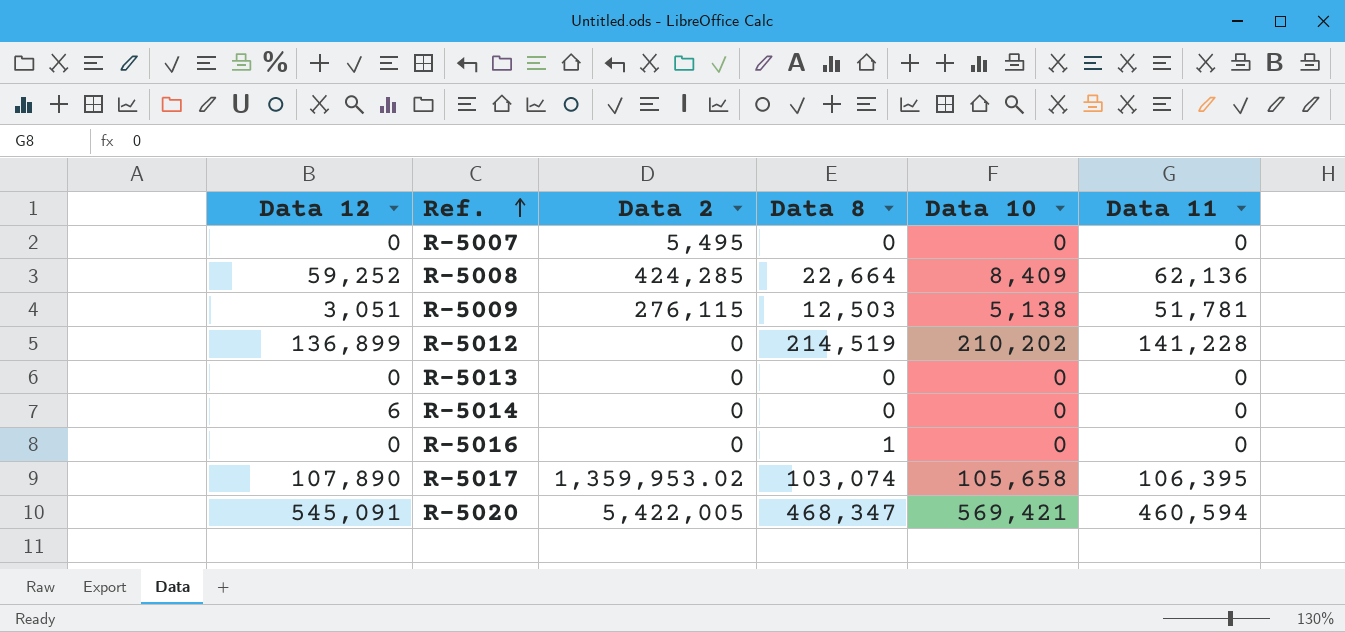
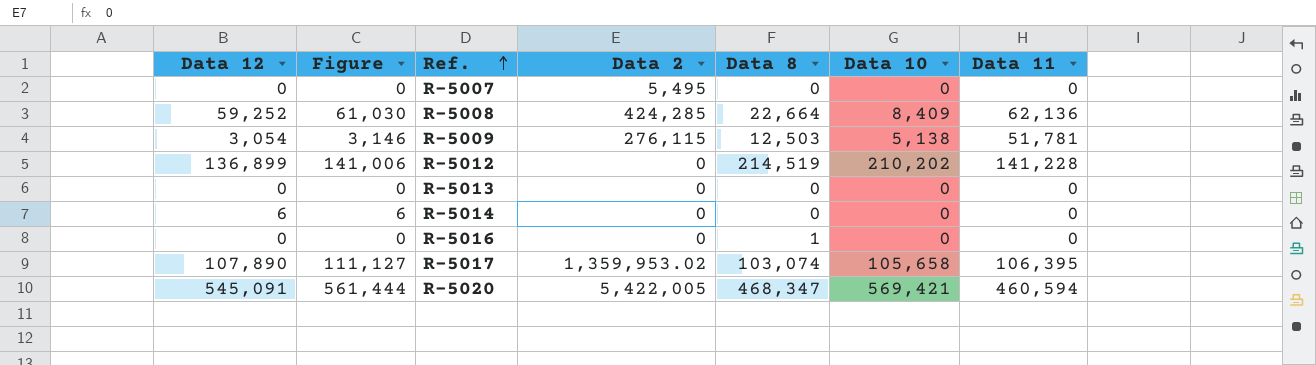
column Figure | formula: none -> [Data 12] * 1.03
R-5009 | Data 12: 3,051 -> 3,054

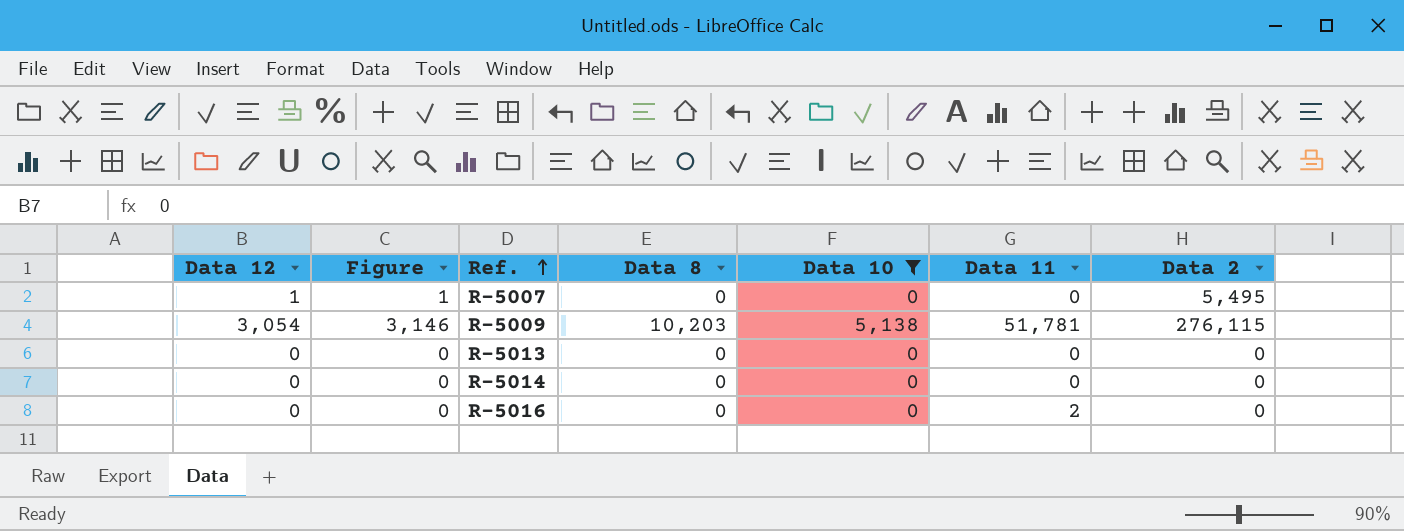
filter: none -> Data 10 <= 5,138
column Data 2 | position: 4 -> 7
R-5007 | Data 12: 0 -> 1
R-5007 | Figure: 0 -> 1
R-5009 | Data 8: 12,503 -> 10,203
R-5014 | Data 12: 6 -> 0
R-5014 | Figure: 6 -> 0
R-5016 | Data 8: 1 -> 0
R-5016 | Data 11: 0 -> 2

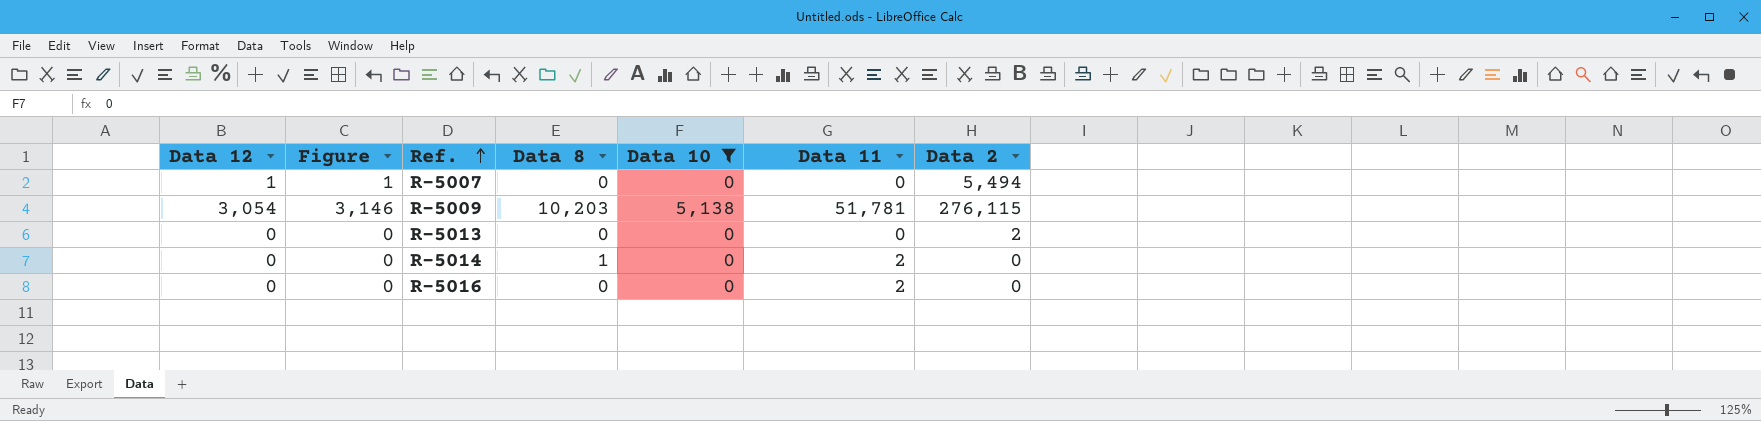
R-5007 | Data 2: 5,495 -> 5,494
R-5013 | Data 2: 0 -> 2
R-5014 | Data 8: 0 -> 1
R-5014 | Data 11: 0 -> 2

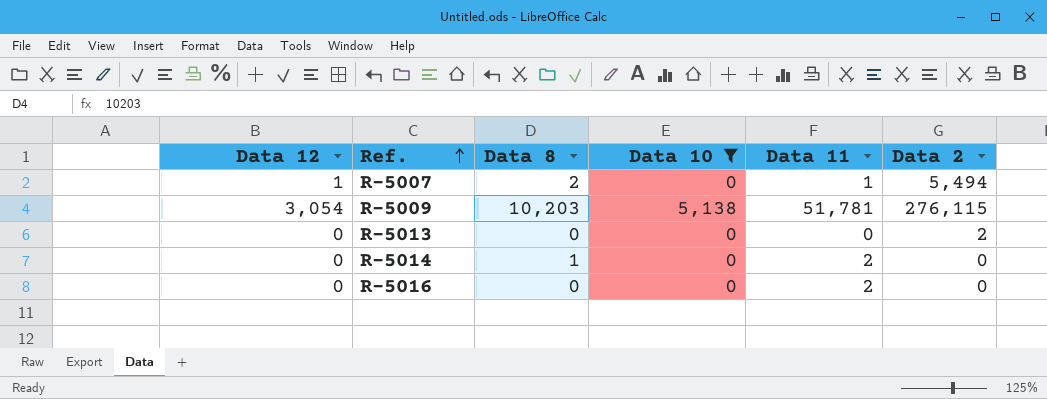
column Figure | formula: [Data 12] * 1.03 -> none
R-5007 | Data 8: 0 -> 2
R-5007 | Data 11: 0 -> 1

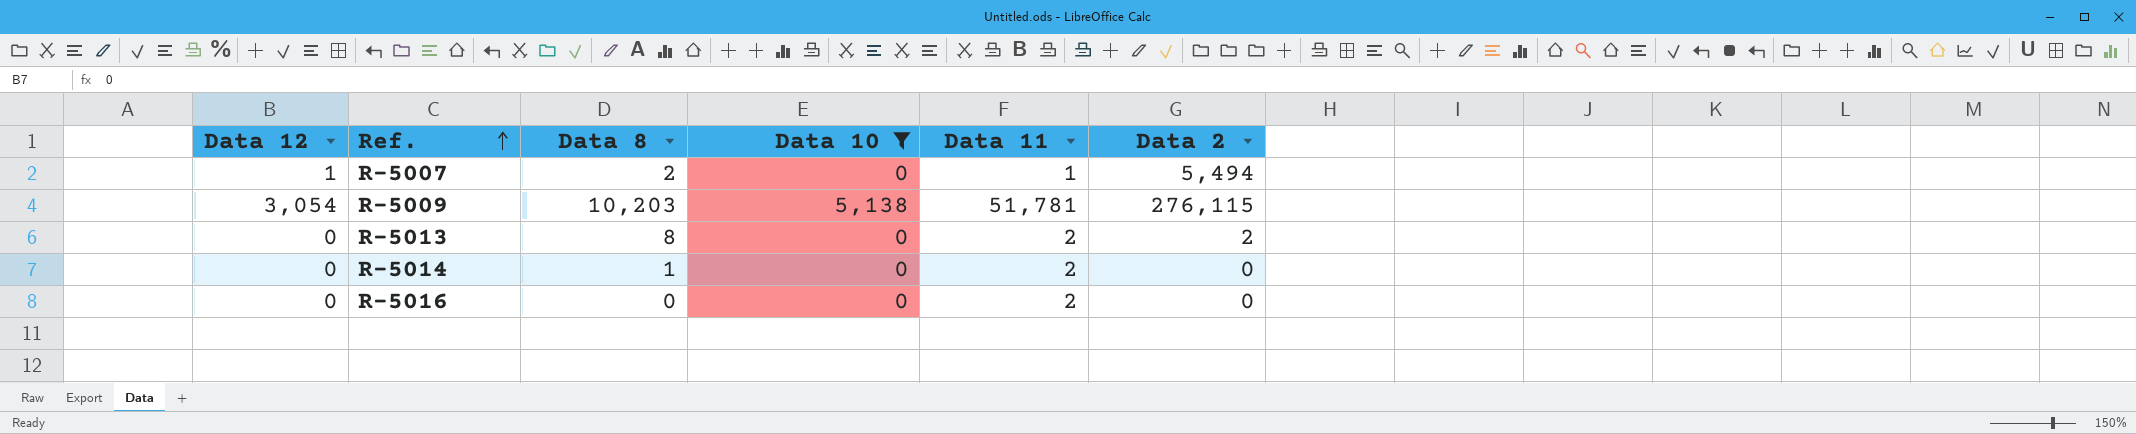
R-5013 | Data 8: 0 -> 8
R-5013 | Data 11: 0 -> 2

